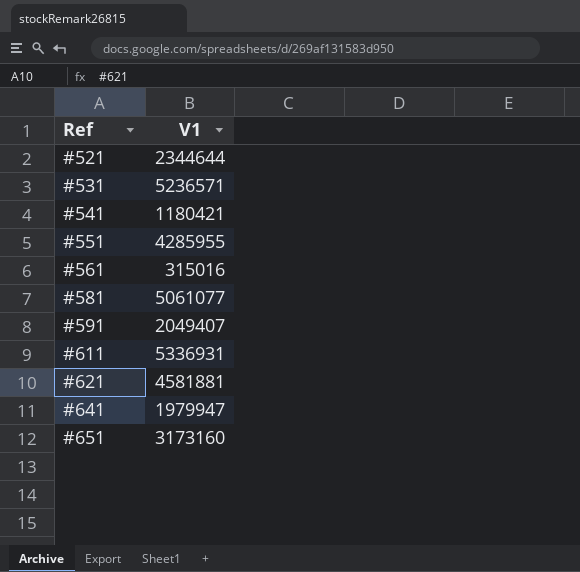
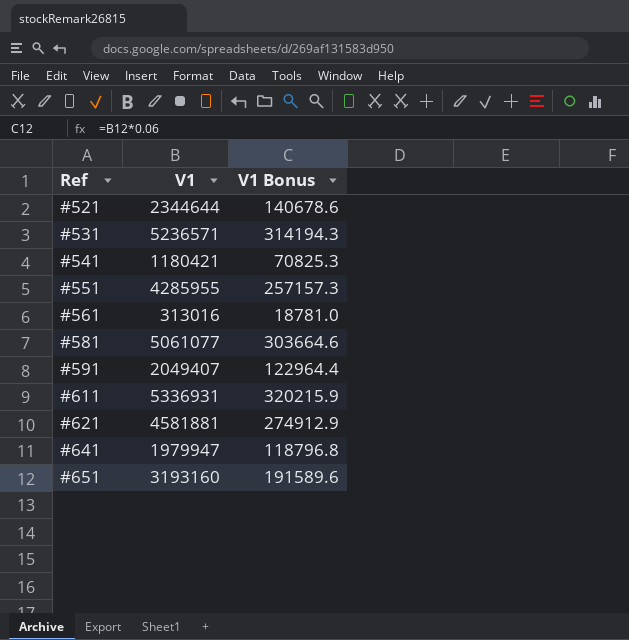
column V1 Bonus | formula: none -> [V1] * 0.06
#561 | V1: 315016 -> 313016
#651 | V1: 3173160 -> 3193160

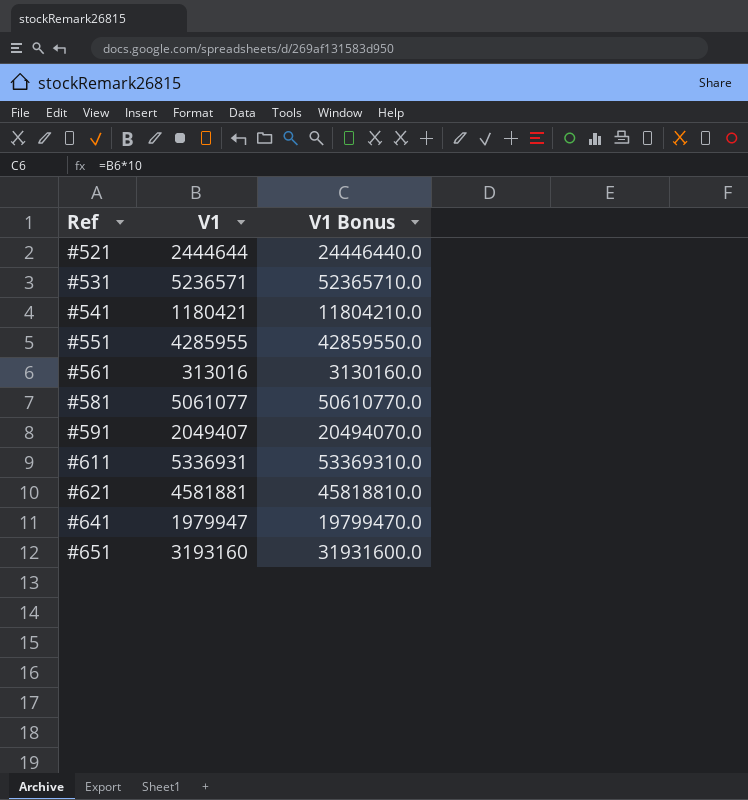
column V1 Bonus | formula: [V1] * 0.06 -> [V1] * 10
#521 | V1: 2344644 -> 2444644

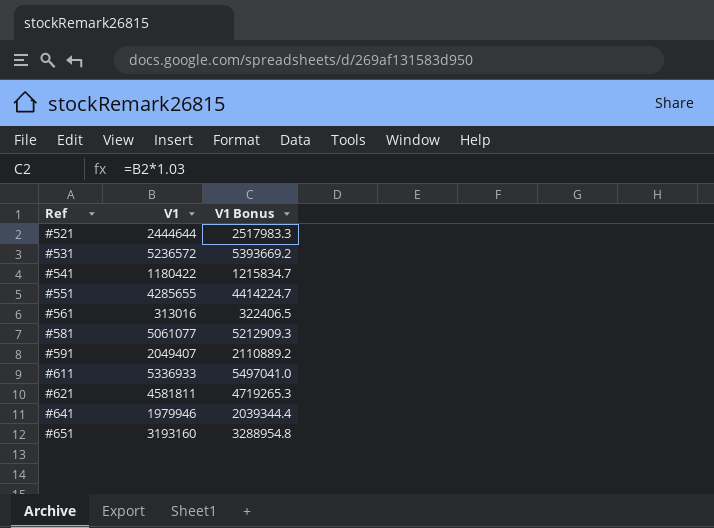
column V1 Bonus | formula: [V1] * 10 -> [V1] * 1.03
#531 | V1: 5236571 -> 5236572
#541 | V1: 1180421 -> 1180422
#551 | V1: 4285955 -> 4285655
#611 | V1: 5336931 -> 5336933
#621 | V1: 4581881 -> 4581811
#641 | V1: 1979947 -> 1979946

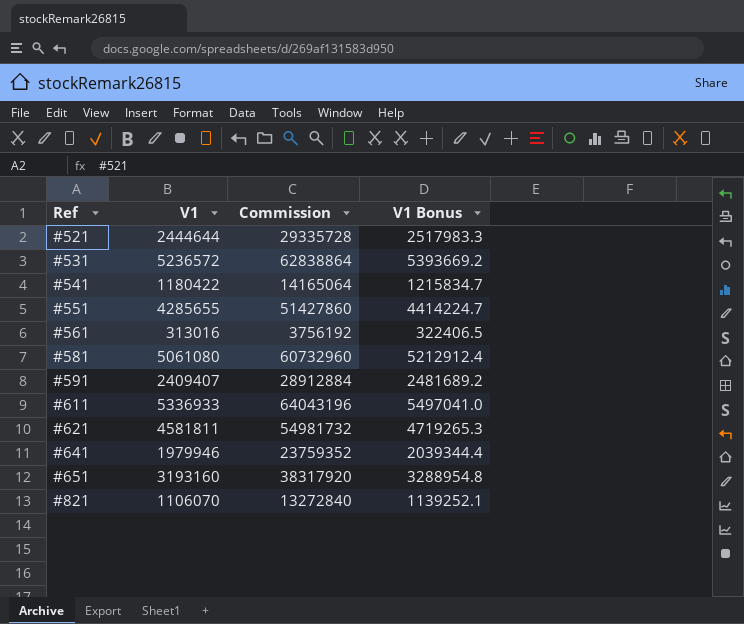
column Commission | formula: none -> [V1] * 12
#581 | V1: 5061077 -> 5061080
#581 | V1 Bonus: 5212909.3 -> 5212912.4
#591 | V1: 2049407 -> 2409407
#591 | V1 Bonus: 2110889.2 -> 2481689.2
row #821: none -> 1106070 | 13272840 | 1139252.1

